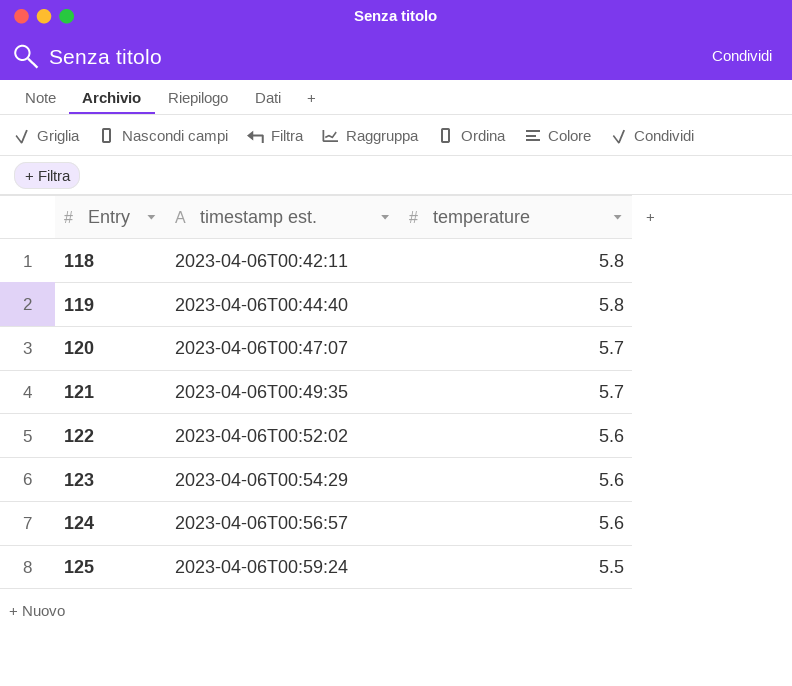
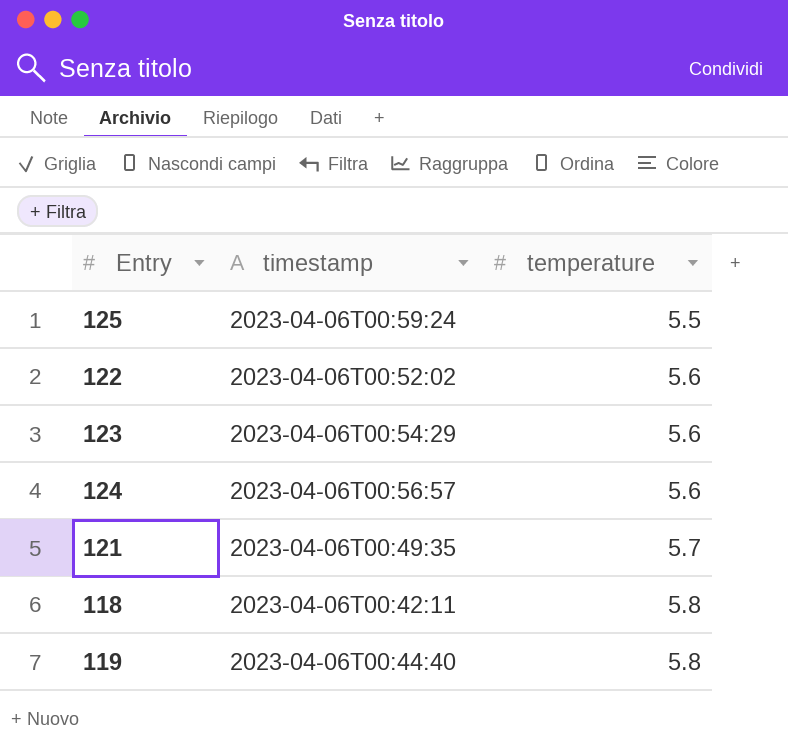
row order: Entry ascending -> temperature ascending
column name: timestamp est. -> timestamp
row 120: 2023-04-06T00:47:07 | 5.7 -> none

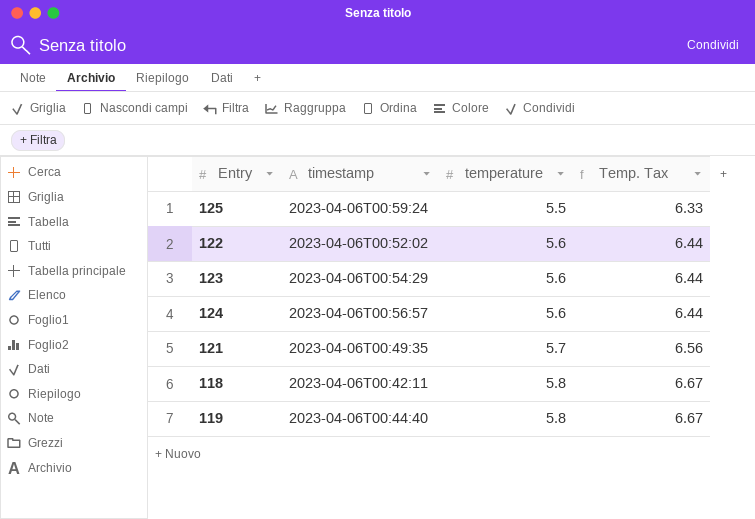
column Temp. Tax | formula: none -> [temperature] * 1.15

